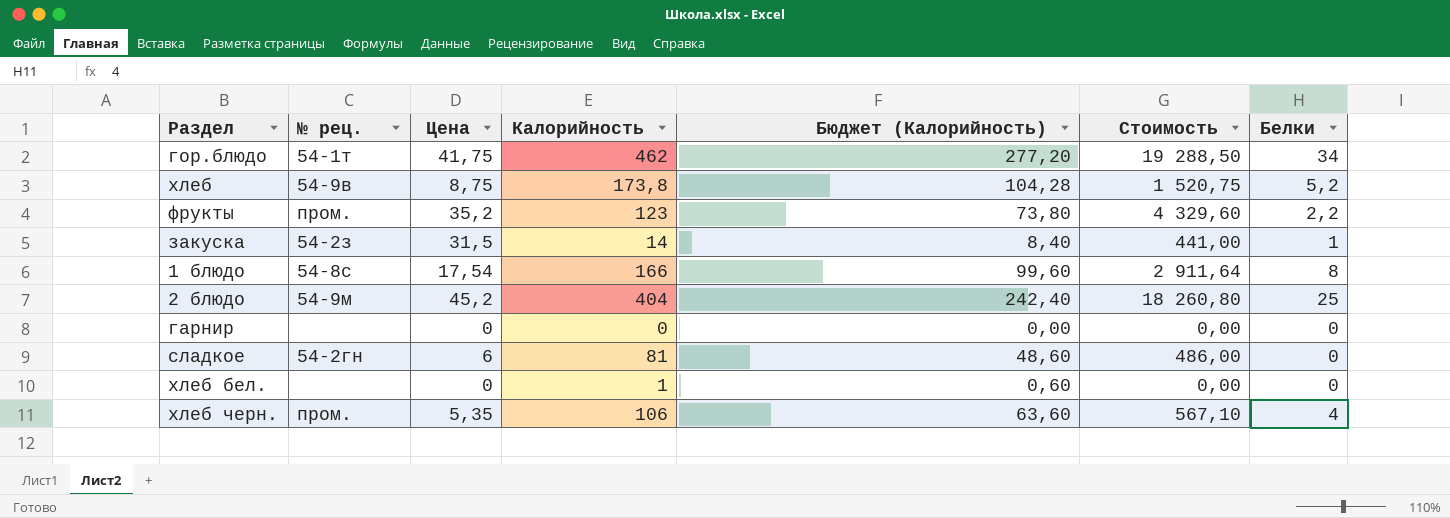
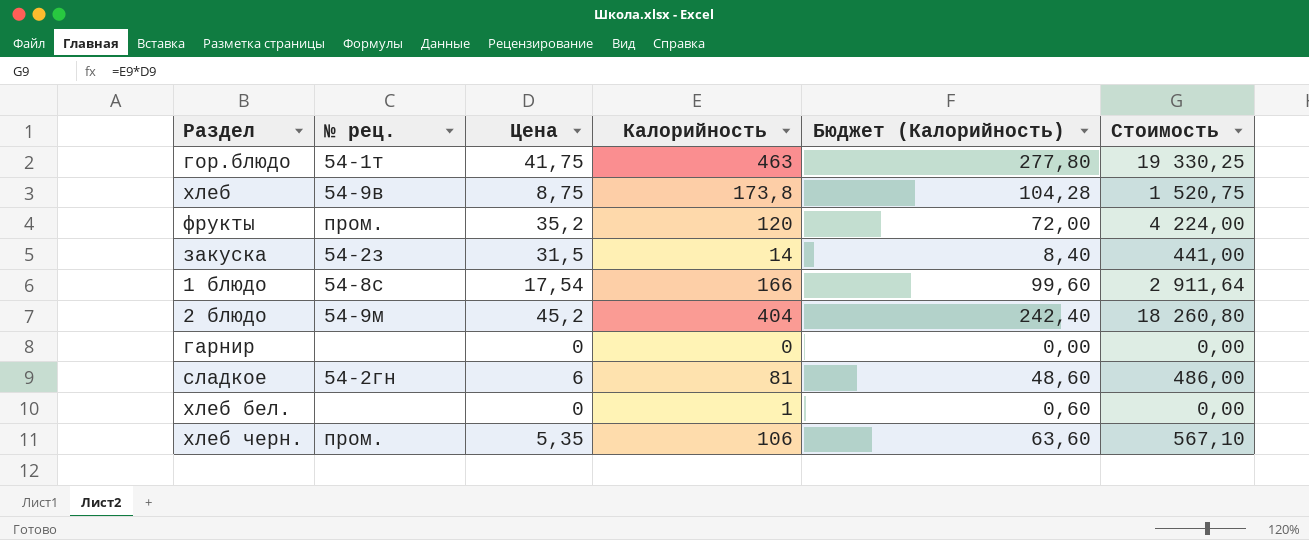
column Белки | position: 7 -> none
гор.блюдо | Калорийность: 462 -> 463
гор.блюдо | Бюджет (Калорийность): 277,20 -> 277,80
гор.блюдо | Стоимость: 19 288,50 -> 19 330,25
фрукты | Калорийность: 123 -> 120
фрукты | Бюджет (Калорийность): 73,80 -> 72,00
фрукты | Стоимость: 4 329,60 -> 4 224,00

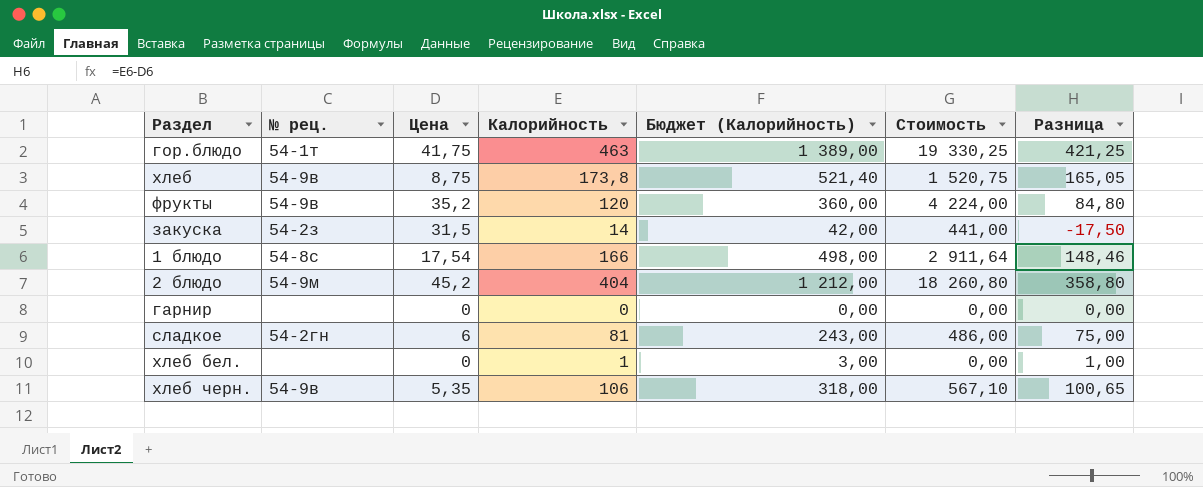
column Бюджет (Калорийность) | formula: [Калорийность] * 0,6 -> [Калорийность] * 3
column Разница | formula: none -> [Калорийность] - [Цена]
фрукты | № рец.: пром. -> 54-9в
хлеб черн. | № рец.: пром. -> 54-9в

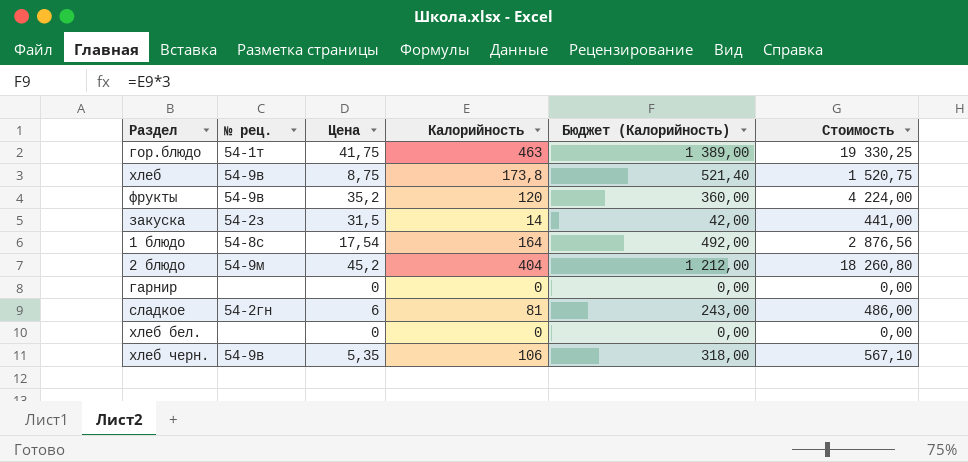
column Разница | formula: [Калорийность] - [Цена] -> none
1 блюдо | Калорийность: 166 -> 164
1 блюдо | Бюджет (Калорийность): 498,00 -> 492,00
1 блюдо | Стоимость: 2 911,64 -> 2 876,56
хлеб бел. | Калорийность: 1 -> 0
хлеб бел. | Бюджет (Калорийность): 3,00 -> 0,00

